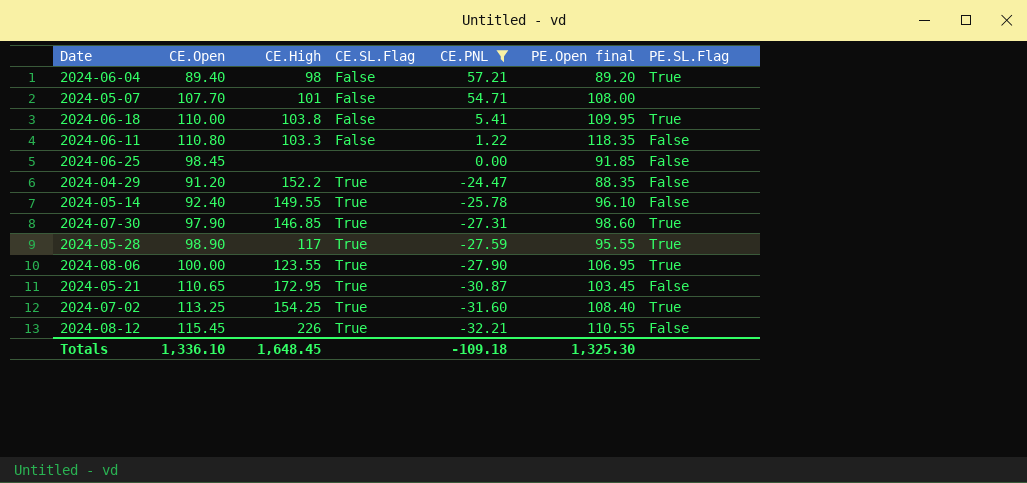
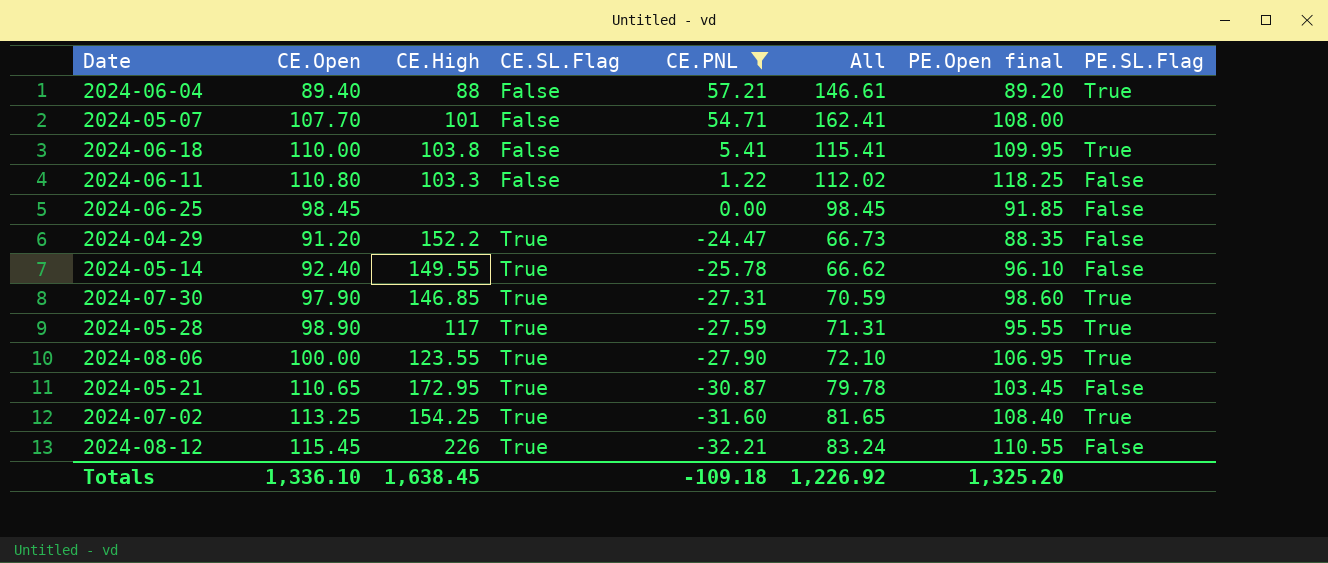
column All | formula: none -> [CE.Open] + [CE.PNL]
2024-06-04 | CE.High: 98 -> 88
2024-06-11 | PE.Open final: 118.35 -> 118.25
Totals | CE.High: 1,648.45 -> 1,638.45
Totals | PE.Open final: 1,325.30 -> 1,325.20

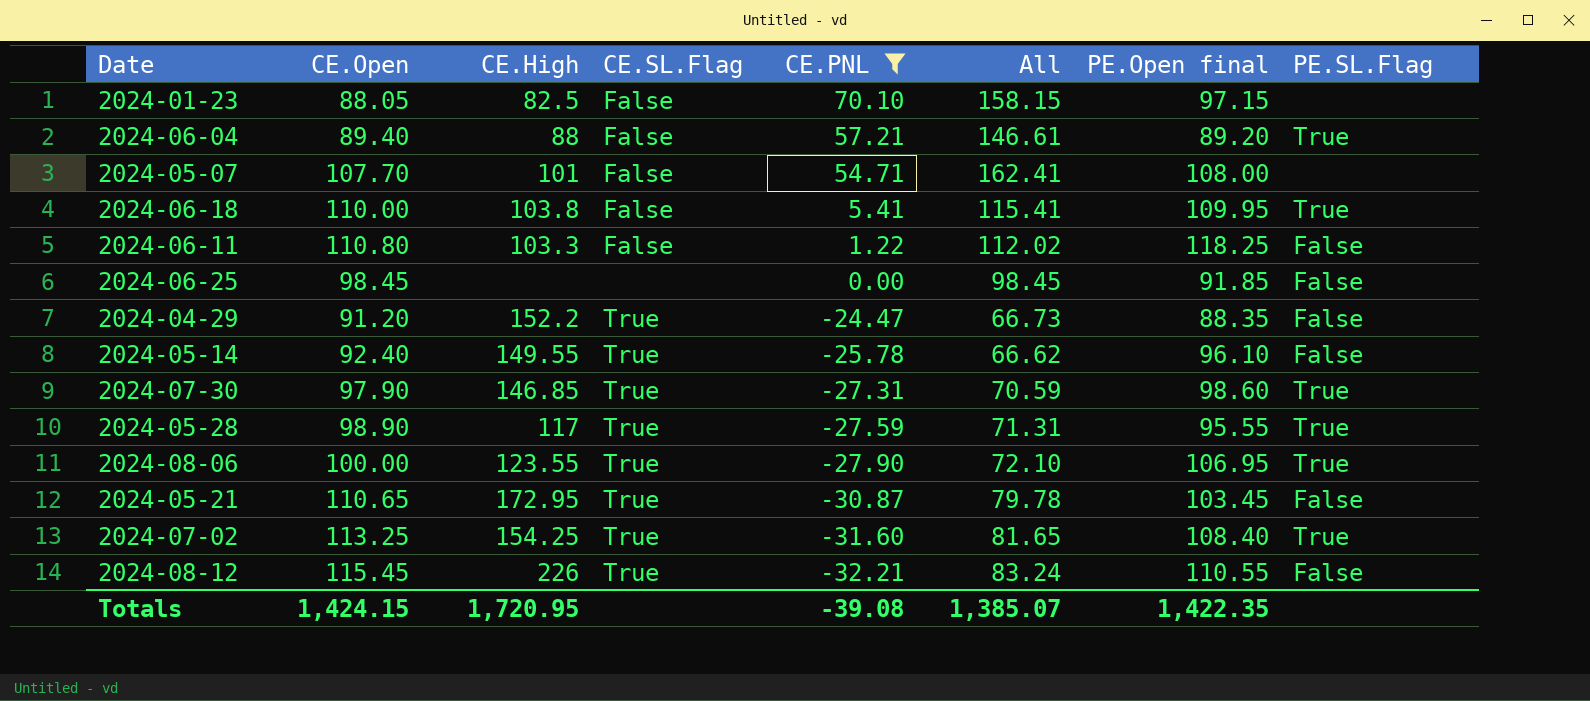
row 2024-01-23: none -> 88.05 | 82.5 | False | 70.10 | 158.15 | 97.15 | none
Totals | CE.Open: 1,336.10 -> 1,424.15
Totals | CE.High: 1,638.45 -> 1,720.95
Totals | CE.PNL: -109.18 -> -39.08
Totals | All: 1,226.92 -> 1,385.07
Totals | PE.Open final: 1,325.20 -> 1,422.35

